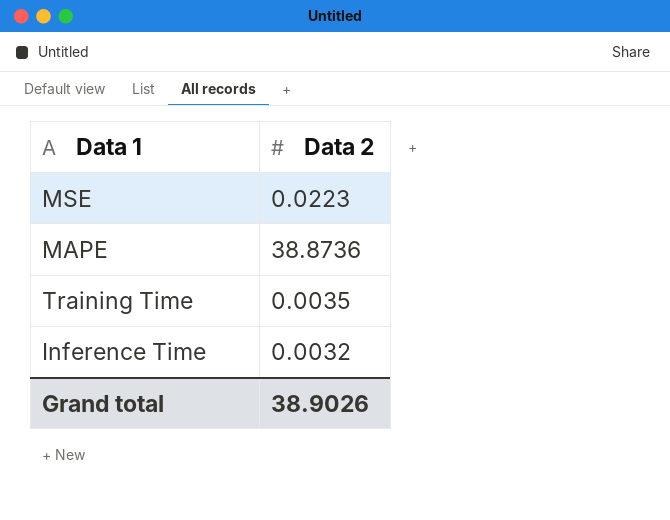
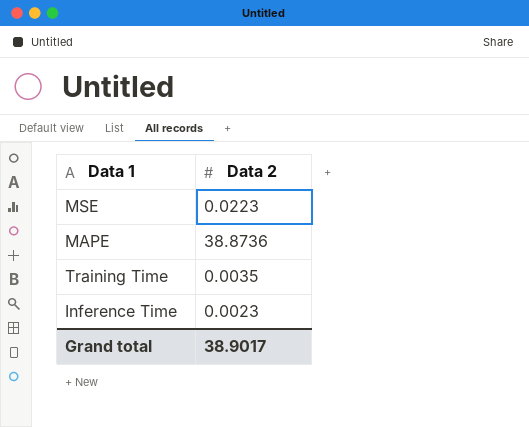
Inference Time | Data 2: 0.0032 -> 0.0023
Grand total | Data 2: 38.9026 -> 38.9017

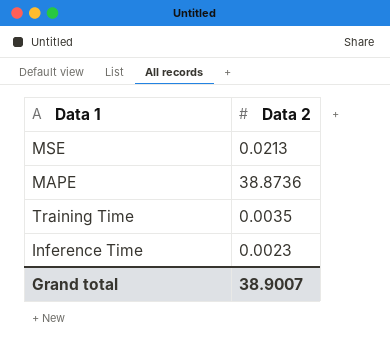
MSE | Data 2: 0.0223 -> 0.0213
Grand total | Data 2: 38.9017 -> 38.9007

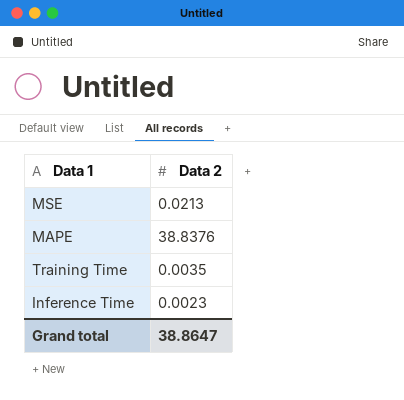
MAPE | Data 2: 38.8736 -> 38.8376
Grand total | Data 2: 38.9007 -> 38.8647

